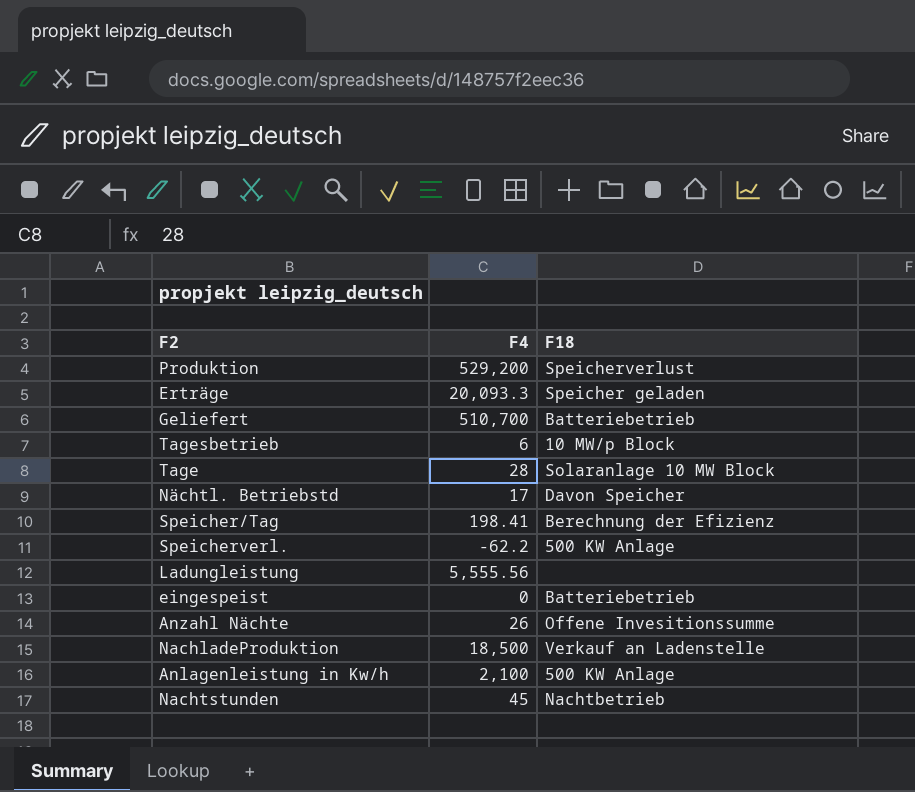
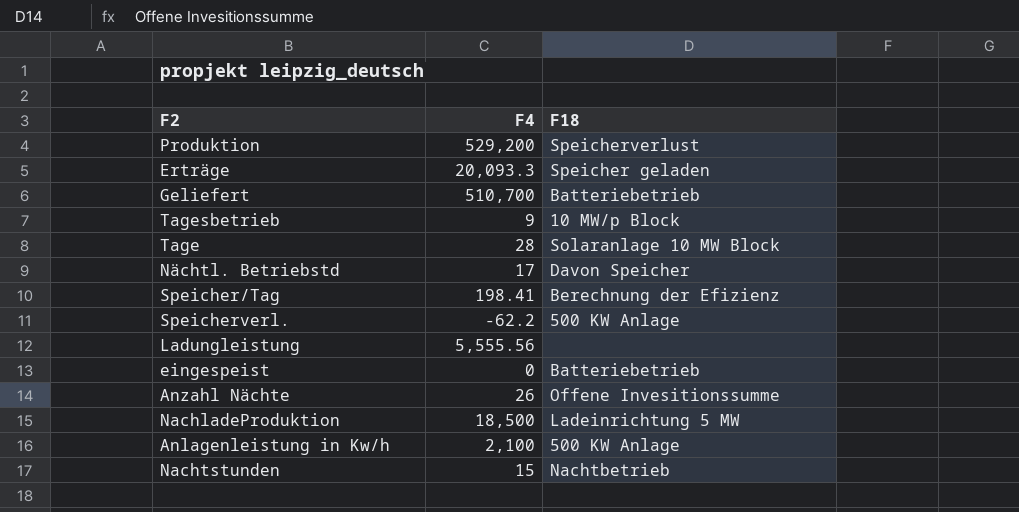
Tagesbetrieb | F4: 6 -> 9
NachladeProduktion | F18: Verkauf an Ladenstelle -> Ladeinrichtung 5 MW
Nachtstunden | F4: 45 -> 15

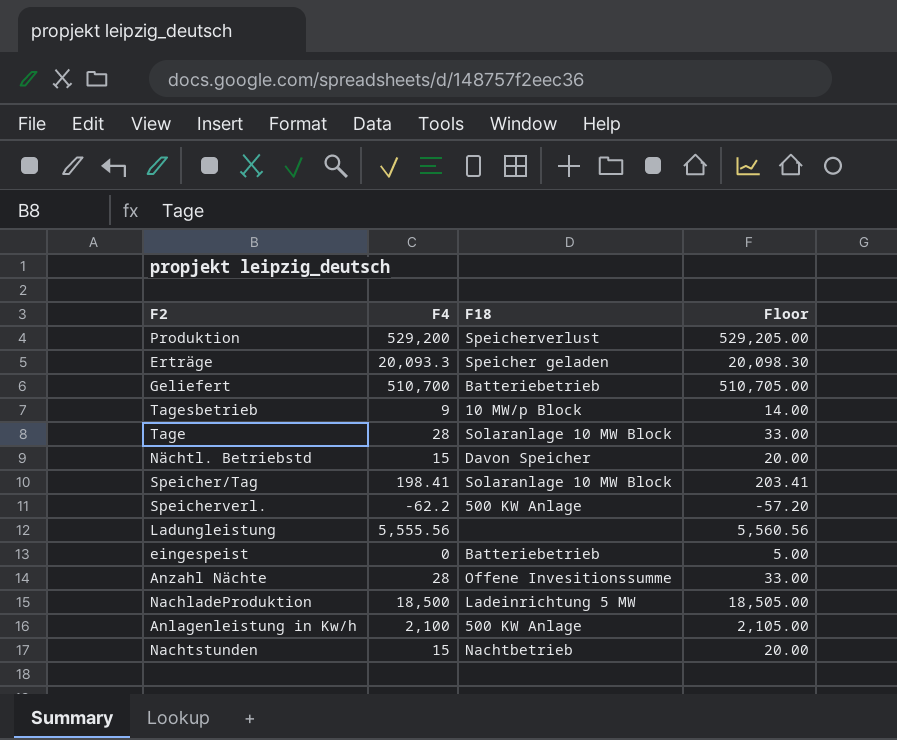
column Floor | formula: none -> [F4] + 5
Nächtl. Betriebstd | F4: 17 -> 15
Speicher/Tag | F18: Berechnung der Efizienz -> Solaranlage 10 MW Block
Anzahl Nächte | F4: 26 -> 28

